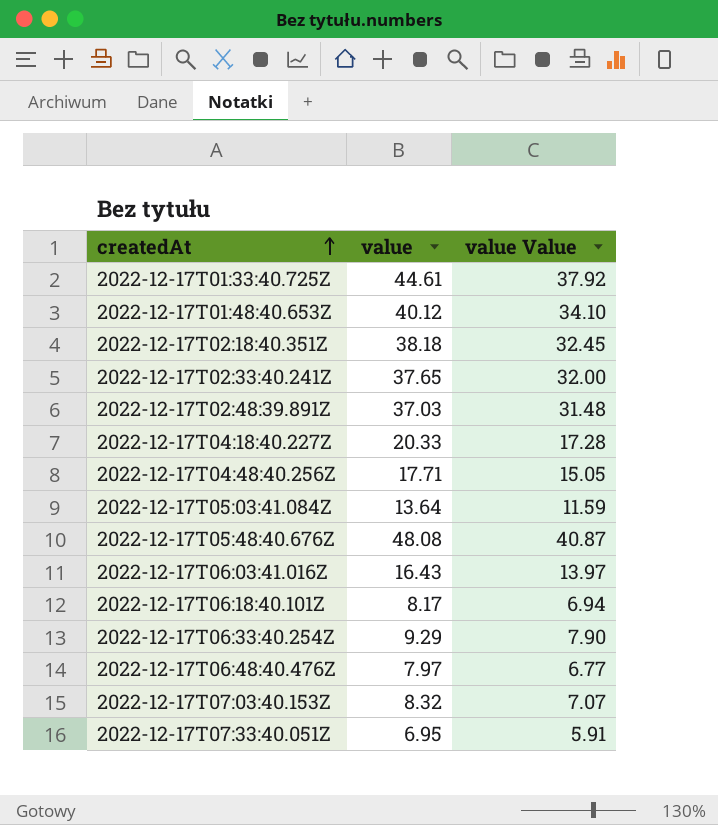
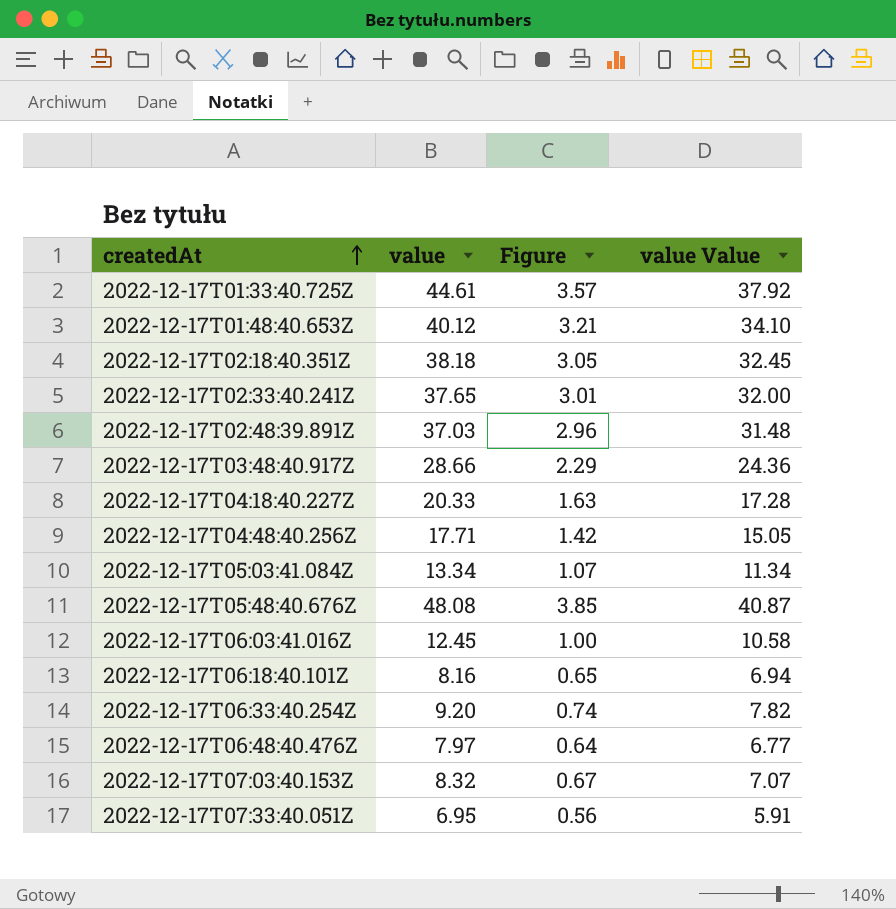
column Figure | formula: none -> [value] * 0.08
row 2022-12-17T03:48:40.917Z: none -> 28.66 | 2.29 | 24.36
2022-12-17T05:03:41.084Z | value: 13.64 -> 13.34
2022-12-17T05:03:41.084Z | value Value: 11.59 -> 11.34
2022-12-17T06:03:41.016Z | value: 16.43 -> 12.45
2022-12-17T06:03:41.016Z | value Value: 13.97 -> 10.58
2022-12-17T06:18:40.101Z | value: 8.17 -> 8.16
2022-12-17T06:33:40.254Z | value: 9.29 -> 9.20
2022-12-17T06:33:40.254Z | value Value: 7.90 -> 7.82

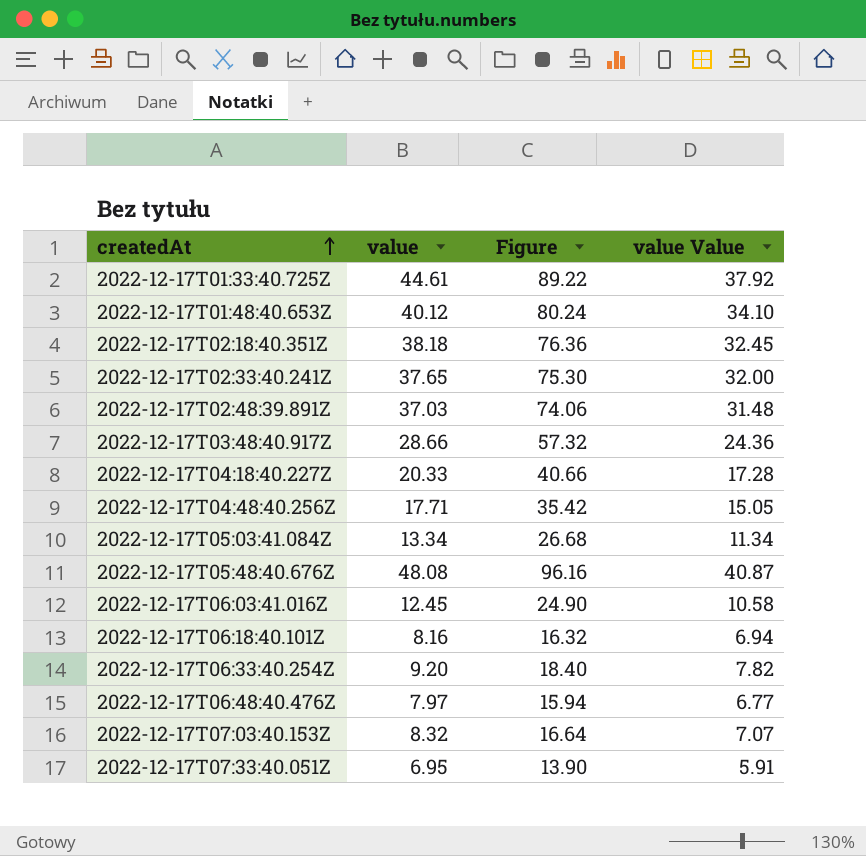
column Figure | formula: [value] * 0.08 -> [value] * 2

